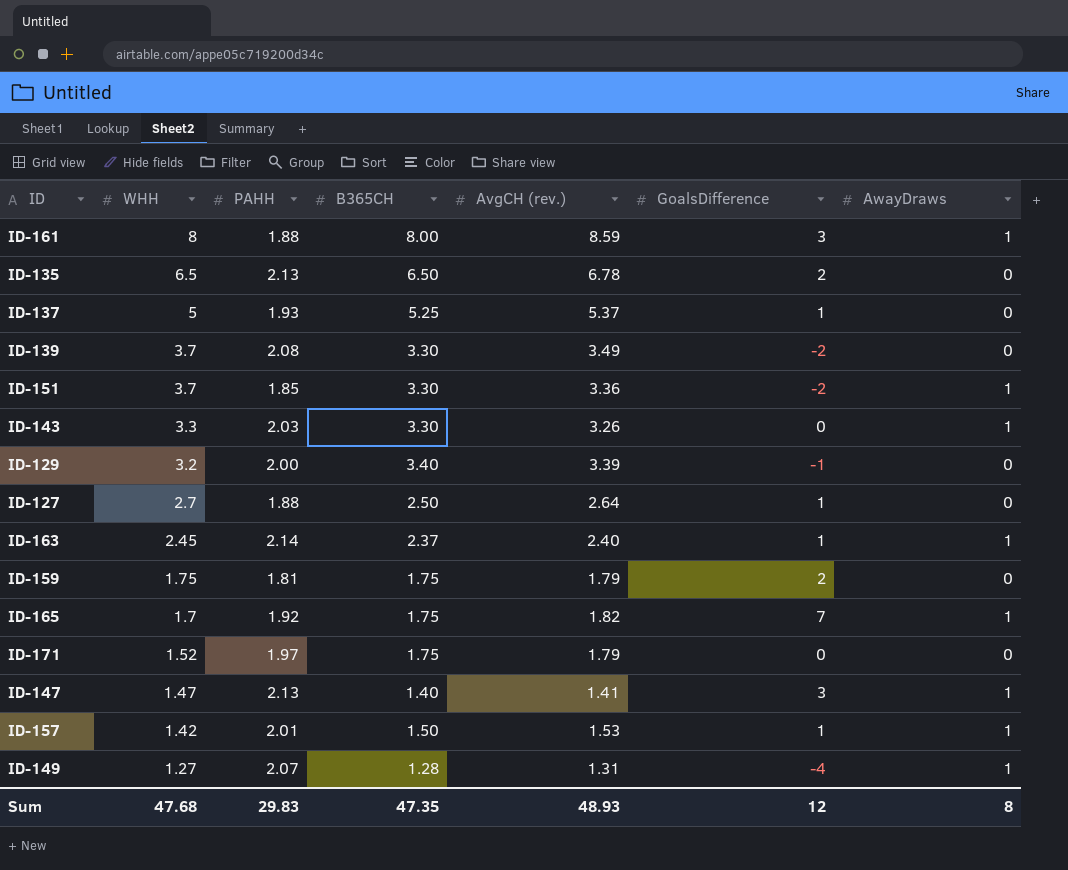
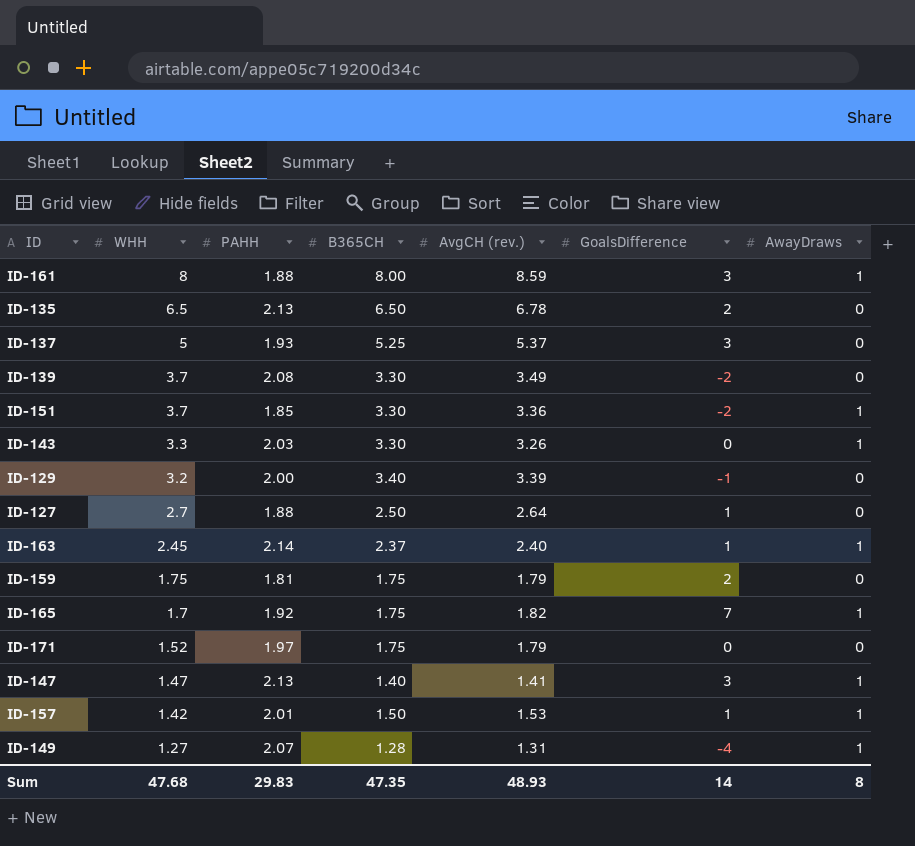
ID-137 | GoalsDifference: 1 -> 3
Sum | GoalsDifference: 12 -> 14

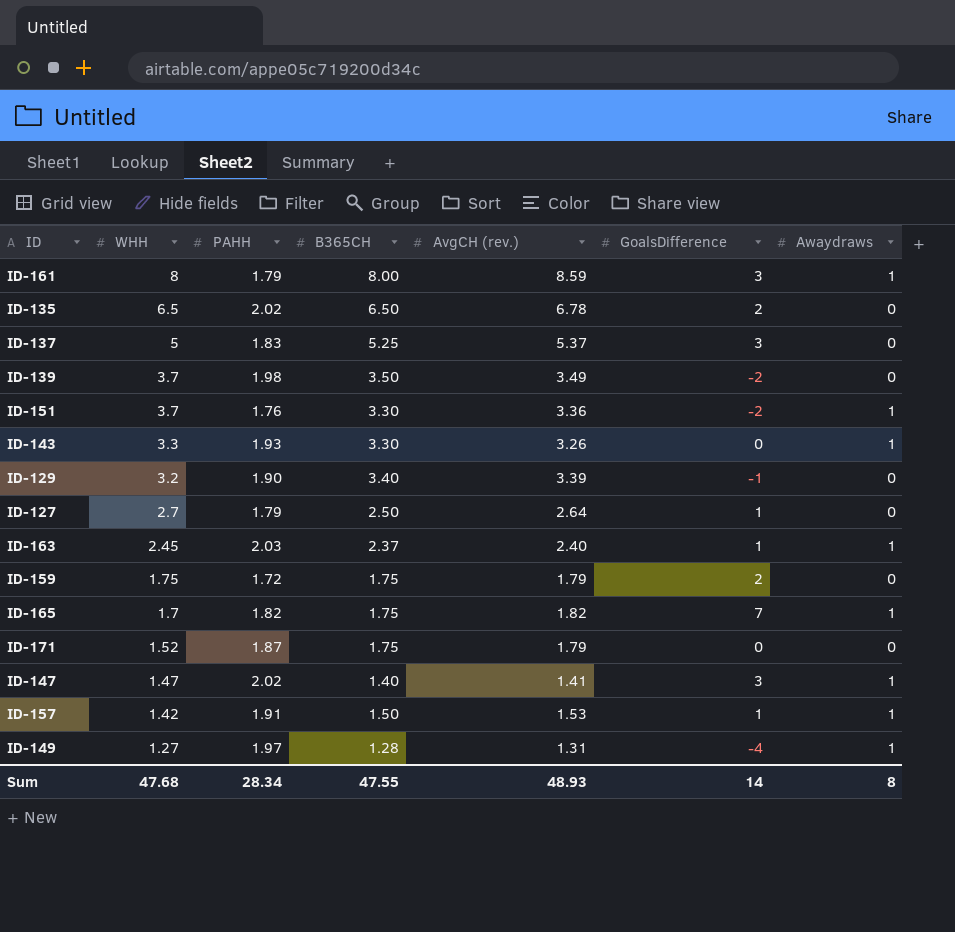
column name: AwayDraws -> Awaydraws
ID-161 | PAHH: 1.88 -> 1.79
ID-135 | PAHH: 2.13 -> 2.02
ID-137 | PAHH: 1.93 -> 1.83
ID-139 | PAHH: 2.08 -> 1.98
ID-139 | B365CH: 3.30 -> 3.50
ID-151 | PAHH: 1.85 -> 1.76
ID-143 | PAHH: 2.03 -> 1.93
ID-129 | PAHH: 2.00 -> 1.90
ID-127 | PAHH: 1.88 -> 1.79
ID-163 | PAHH: 2.14 -> 2.03
ID-159 | PAHH: 1.81 -> 1.72
ID-165 | PAHH: 1.92 -> 1.82
ID-171 | PAHH: 1.97 -> 1.87
ID-147 | PAHH: 2.13 -> 2.02
ID-157 | PAHH: 2.01 -> 1.91
ID-149 | PAHH: 2.07 -> 1.97
Sum | PAHH: 29.83 -> 28.34
Sum | B365CH: 47.35 -> 47.55

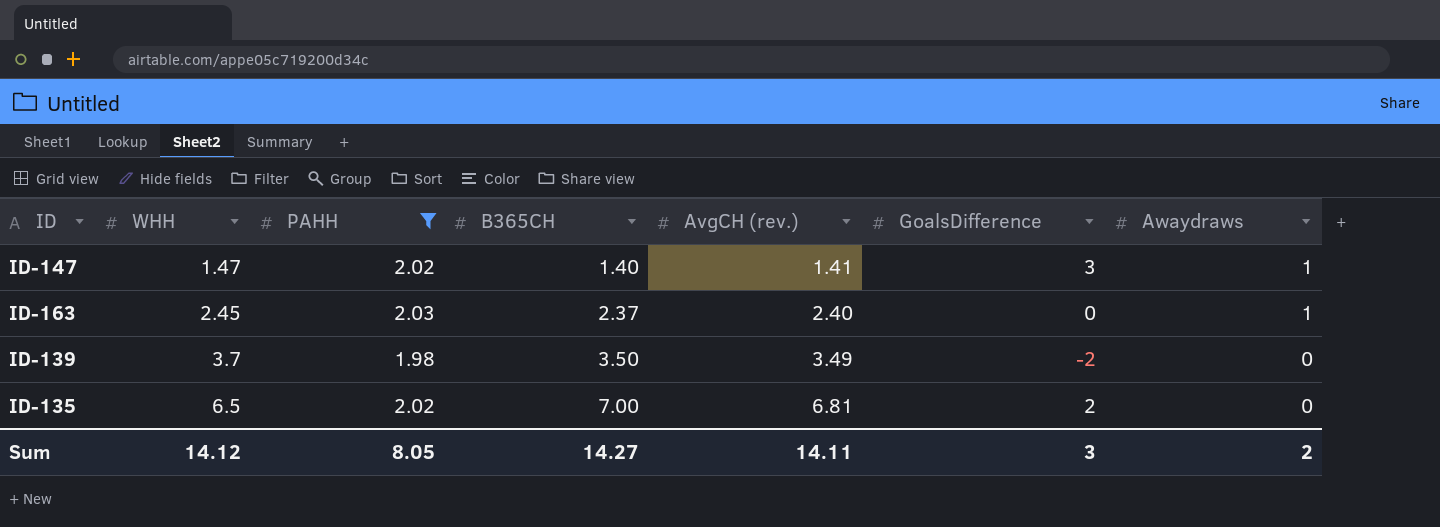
filter: none -> PAHH >= 1.98
row order: WHH descending -> WHH ascending
ID-163 | GoalsDifference: 1 -> 0
ID-135 | B365CH: 6.50 -> 7.00
ID-135 | AvgCH (rev.): 6.78 -> 6.81
Sum | WHH: 47.68 -> 14.12
Sum | PAHH: 28.34 -> 8.05
Sum | B365CH: 47.55 -> 14.27
Sum | AvgCH (rev.): 48.93 -> 14.11
Sum | GoalsDifference: 14 -> 3
Sum | Awaydraws: 8 -> 2

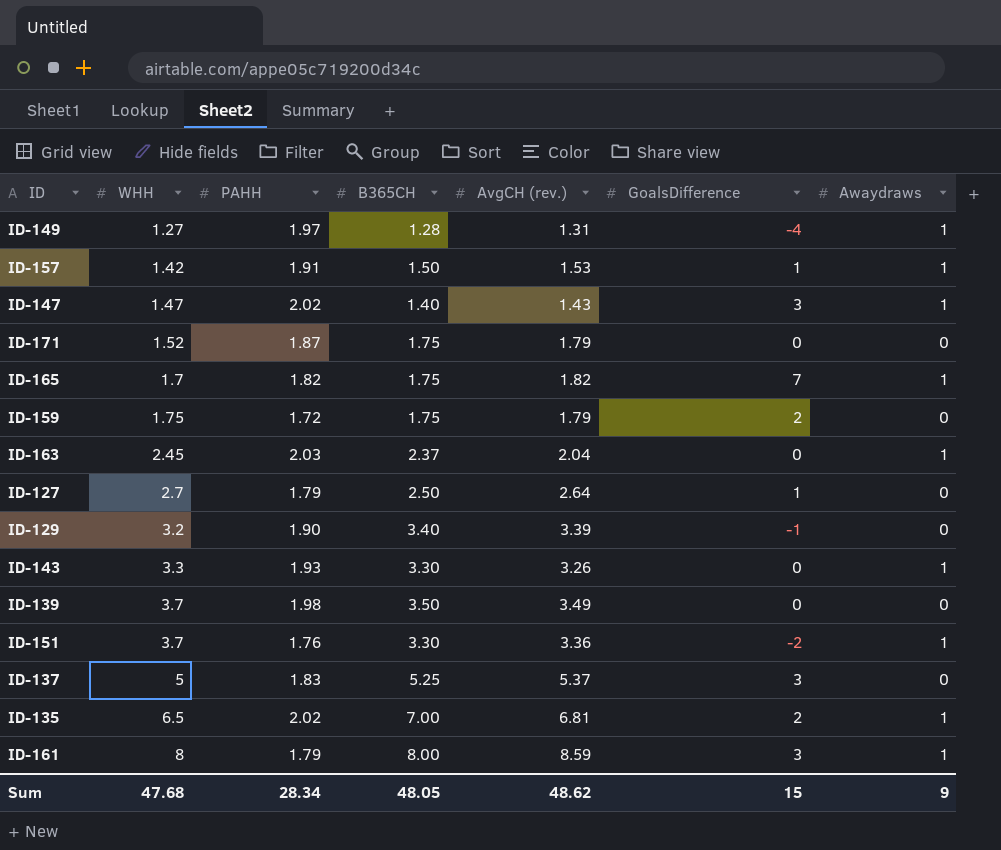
filter: PAHH >= 1.98 -> none
ID-147 | AvgCH (rev.): 1.41 -> 1.43
ID-163 | AvgCH (rev.): 2.40 -> 2.04
ID-139 | GoalsDifference: -2 -> 0
ID-135 | Awaydraws: 0 -> 1
Sum | WHH: 14.12 -> 47.68
Sum | PAHH: 8.05 -> 28.34
Sum | B365CH: 14.27 -> 48.05
Sum | AvgCH (rev.): 14.11 -> 48.62
Sum | GoalsDifference: 3 -> 15
Sum | Awaydraws: 2 -> 9

